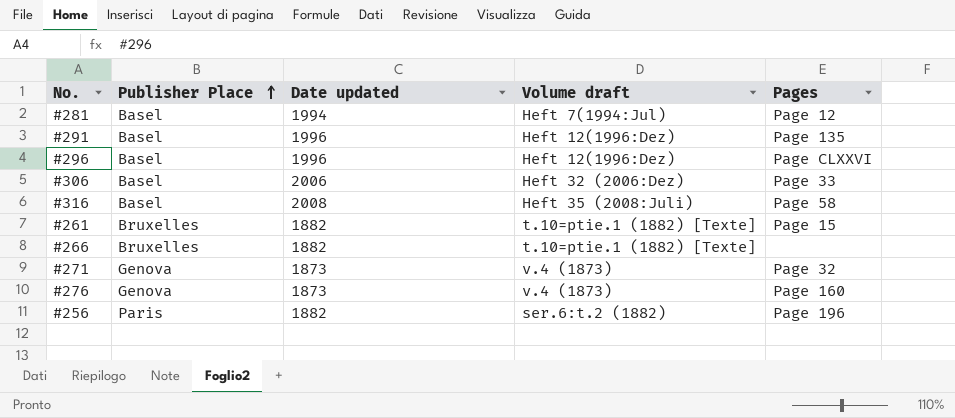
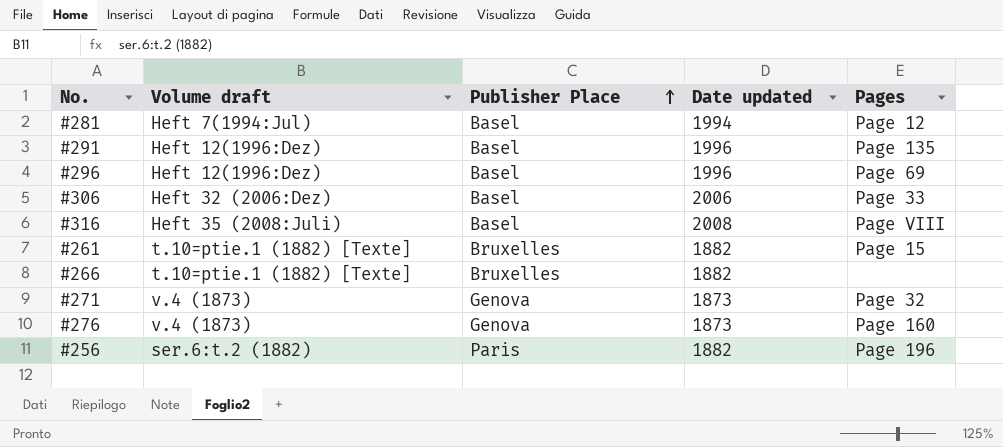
column Volume draft | position: 4 -> 2
#296 | Pages: Page CLXXVI -> Page 69
#316 | Pages: Page 58 -> Page VIII

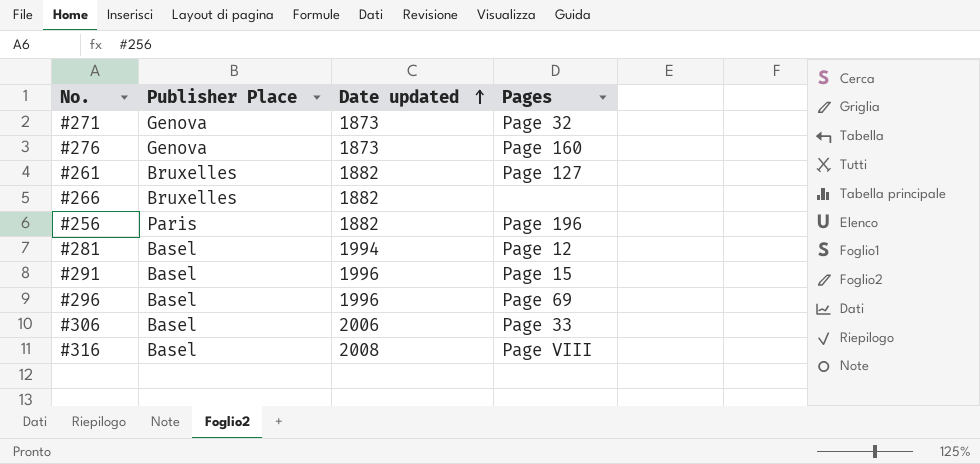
row order: Publisher Place ascending -> Date updated ascending
column Volume draft | position: 2 -> none
#261 | Pages: Page 15 -> Page 127
#291 | Pages: Page 135 -> Page 15

